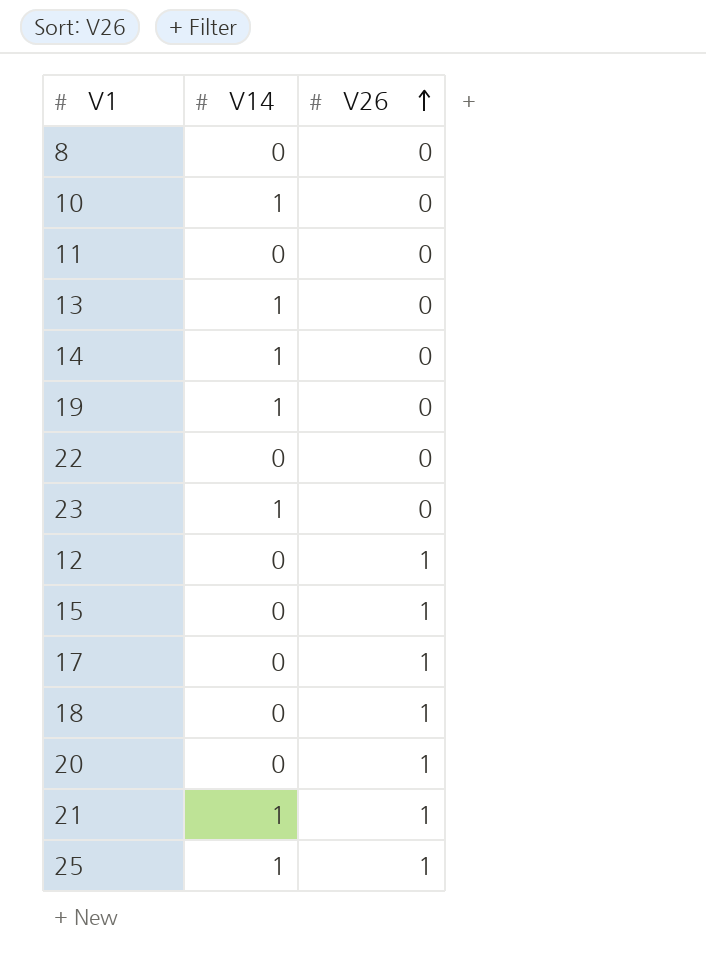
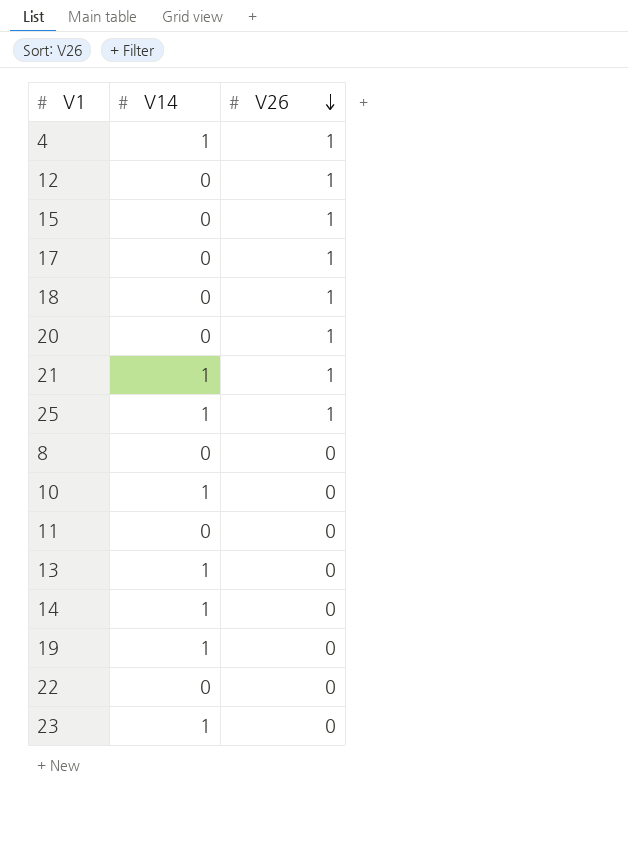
row order: V26 ascending -> V26 descending
row 4: none -> 1 | 1

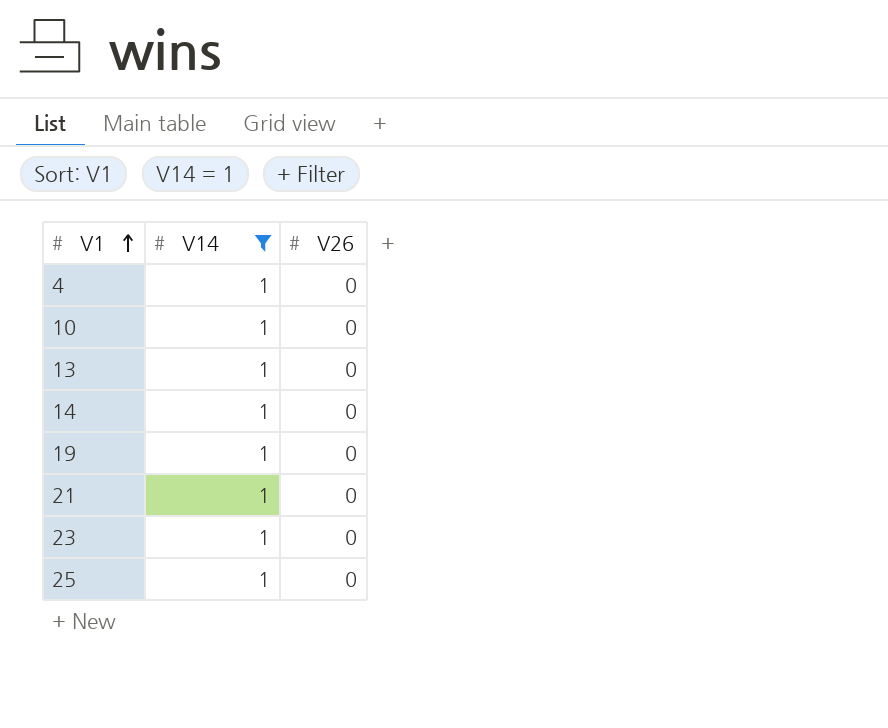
filter: none -> V14 = 1
row order: V26 descending -> V1 ascending
4 | V26: 1 -> 0
21 | V26: 1 -> 0
25 | V26: 1 -> 0

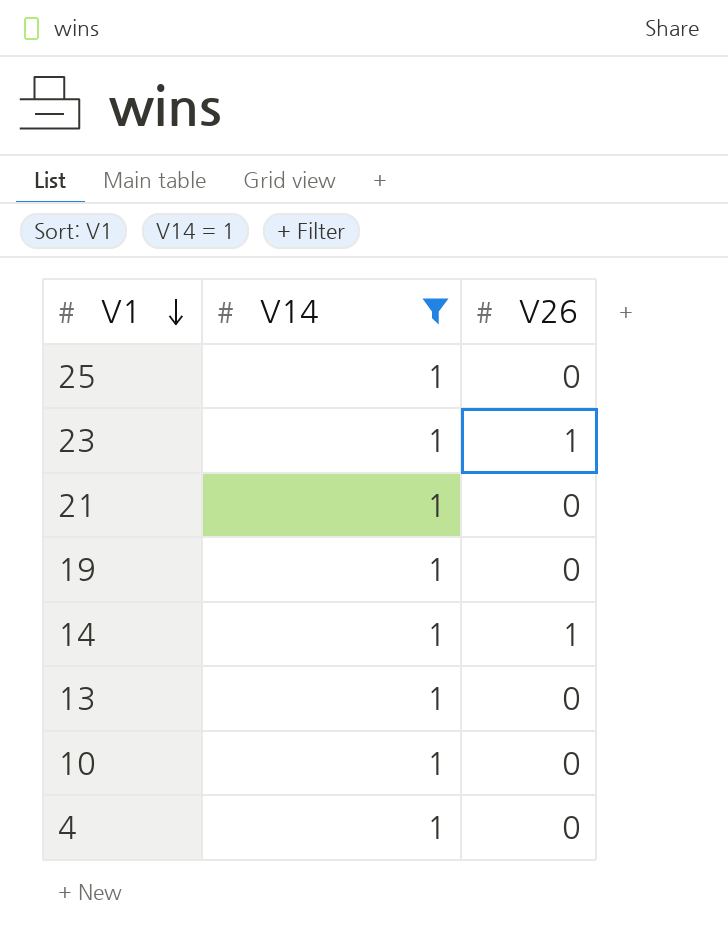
row order: V1 ascending -> V1 descending
23 | V26: 0 -> 1
14 | V26: 0 -> 1

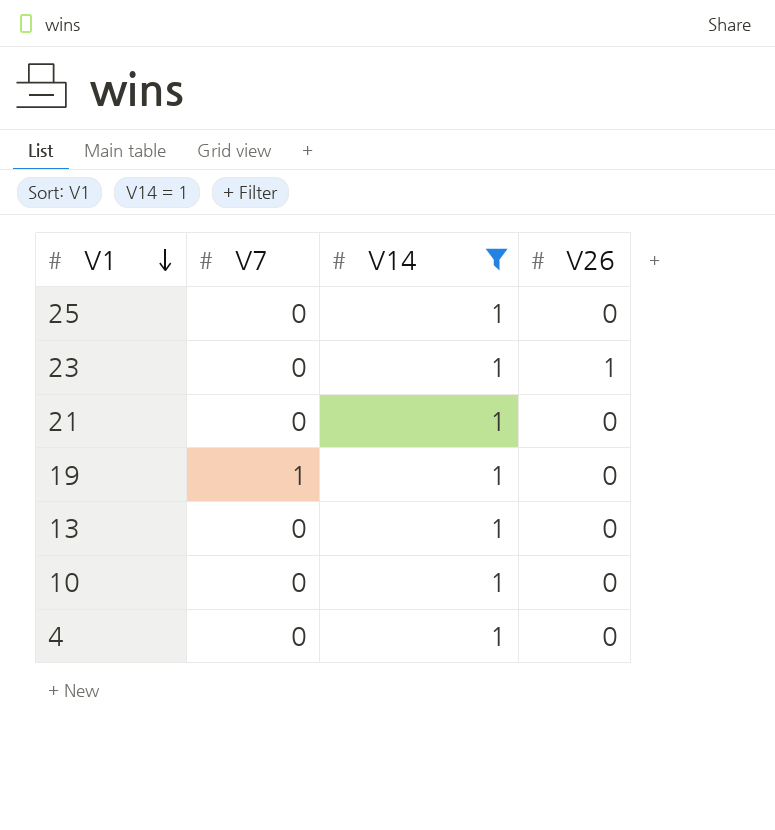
column V7 | position: none -> 2
row 14: 1 | 1 -> none

